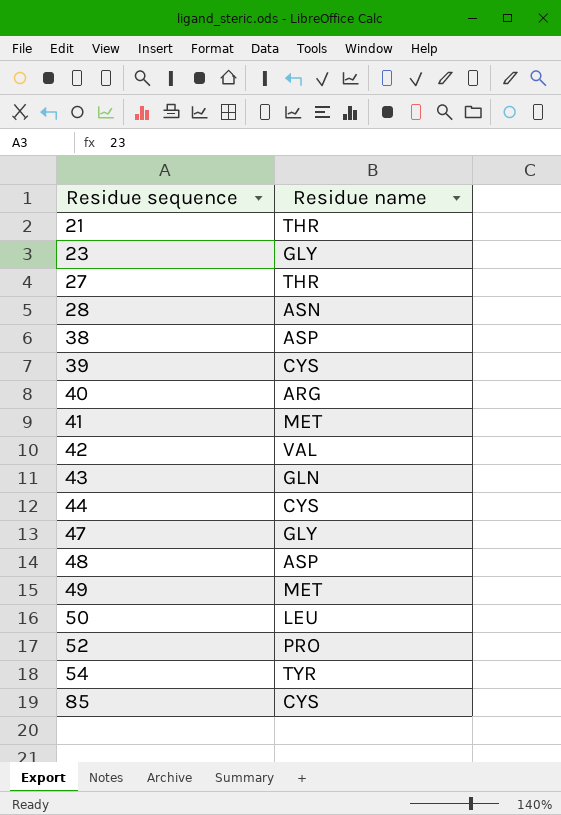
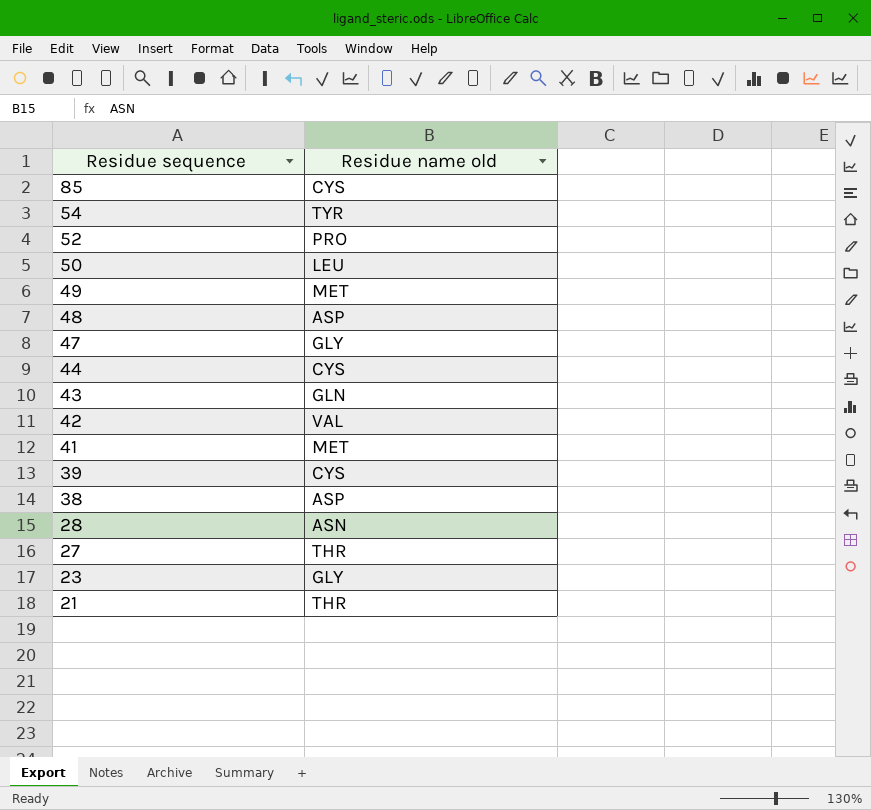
row order: Residue sequence ascending -> Residue sequence descending
column name: Residue name -> Residue name old
row 40: ARG -> none

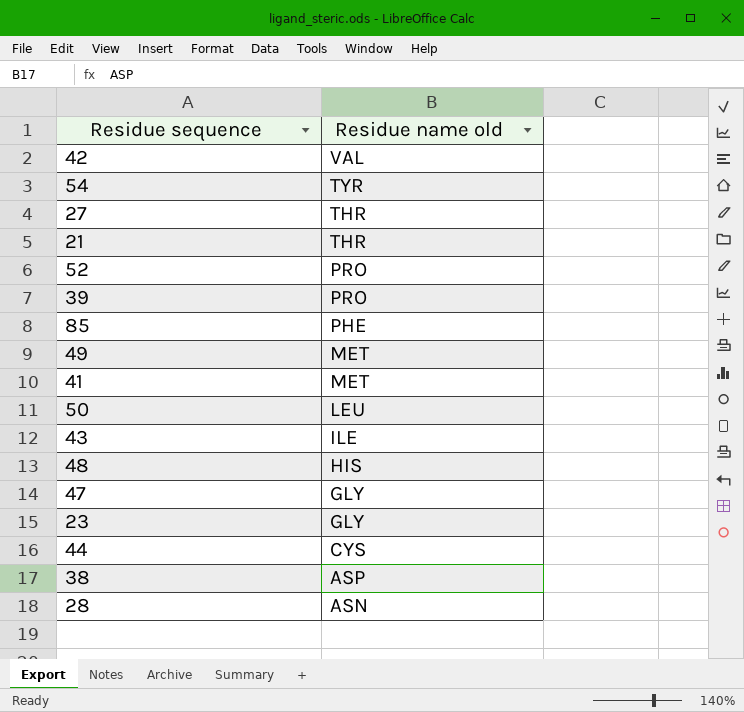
row order: Residue sequence descending -> Residue name old descending
39 | Residue name old: CYS -> PRO
85 | Residue name old: CYS -> PHE
43 | Residue name old: GLN -> ILE
48 | Residue name old: ASP -> HIS

